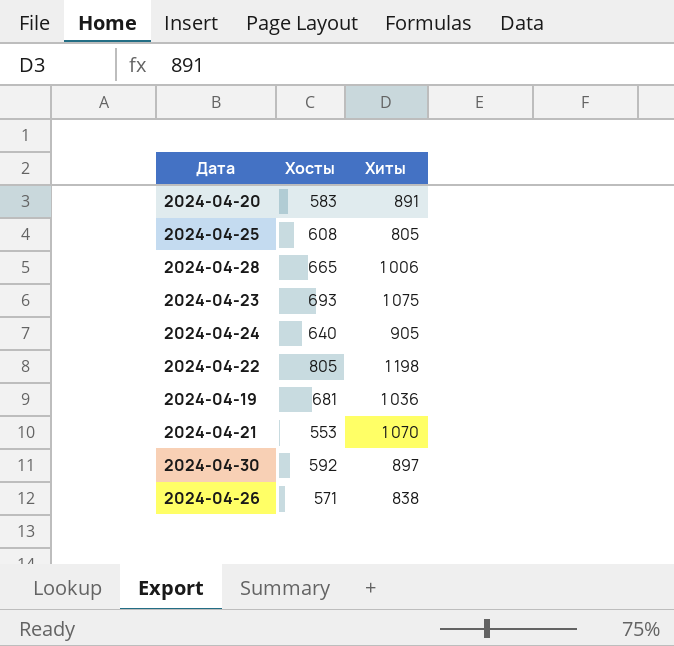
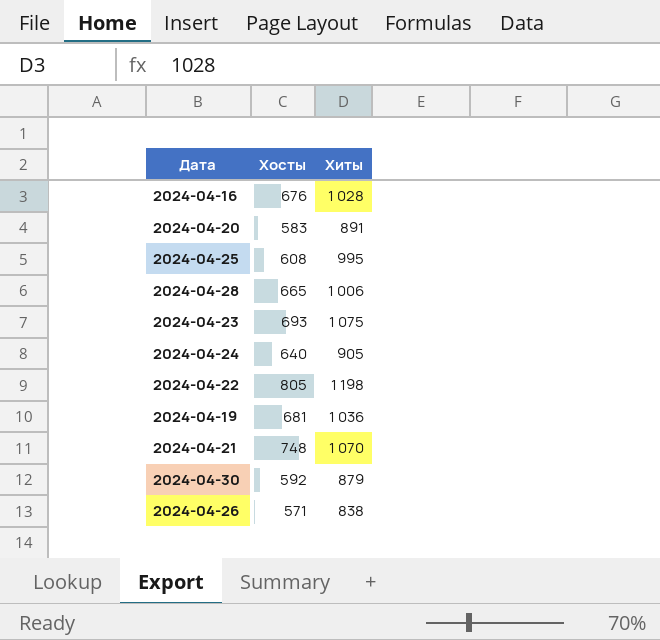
row 2024-04-16: none -> 676 | 1 028
2024-04-25 | Хиты: 805 -> 995
2024-04-21 | Хосты: 553 -> 748
2024-04-30 | Хиты: 897 -> 879

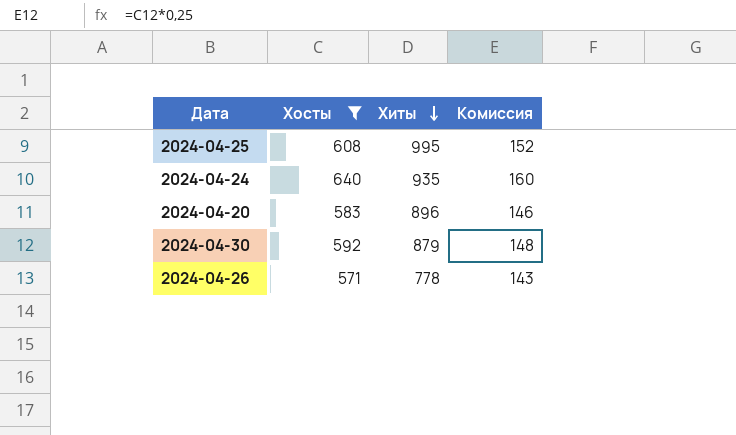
filter: none -> Хосты <= 640
row order: none -> Хиты descending
column Комиссия | formula: none -> [Хосты] * 0,25
2024-04-24 | Хиты: 905 -> 935
2024-04-20 | Хиты: 891 -> 896
2024-04-26 | Хиты: 838 -> 778

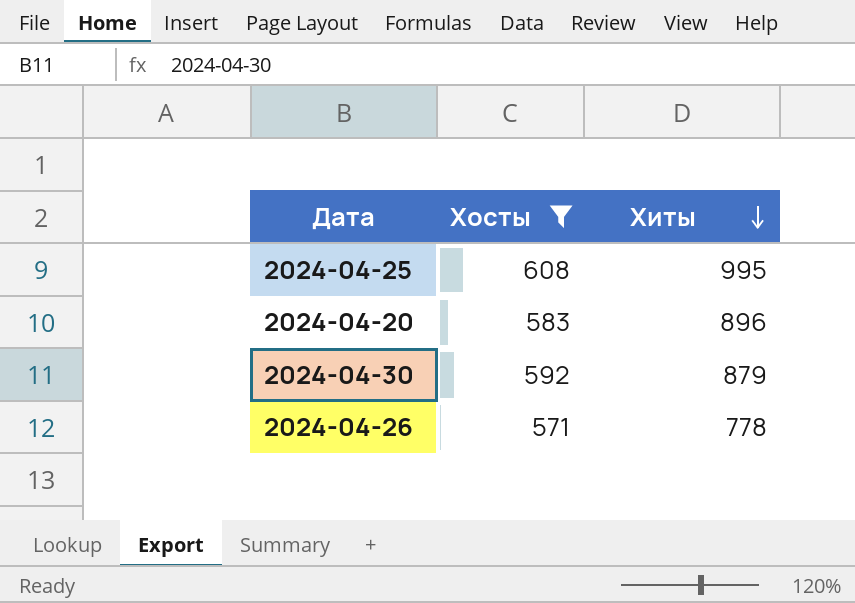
column Комиссия | formula: [Хосты] * 0,25 -> none
row 2024-04-24: 640 | 935 | 160 -> none

